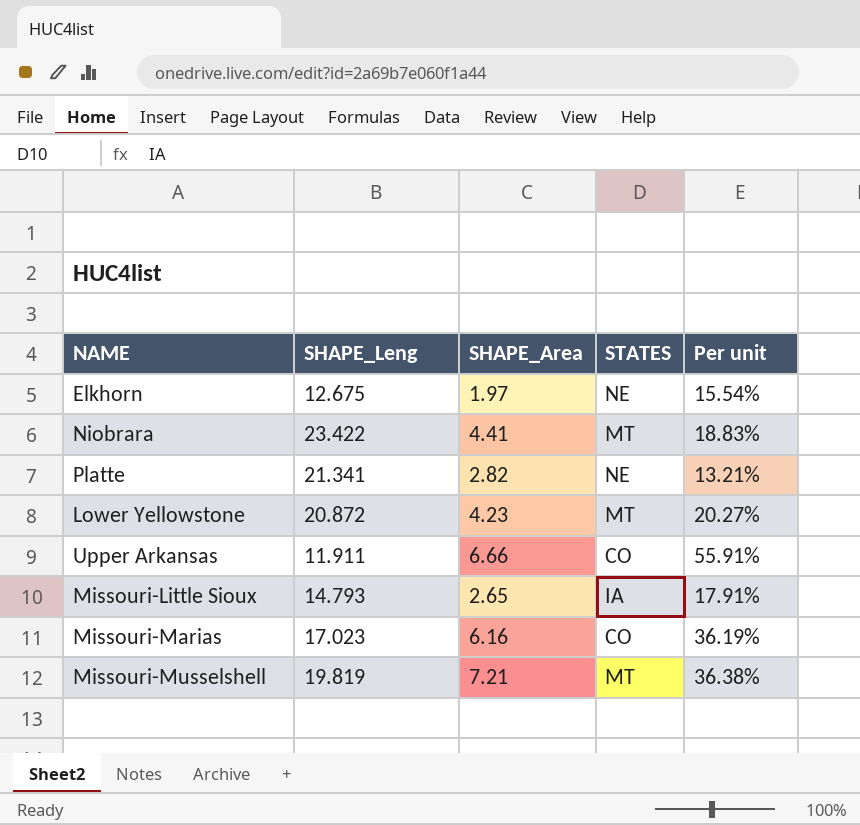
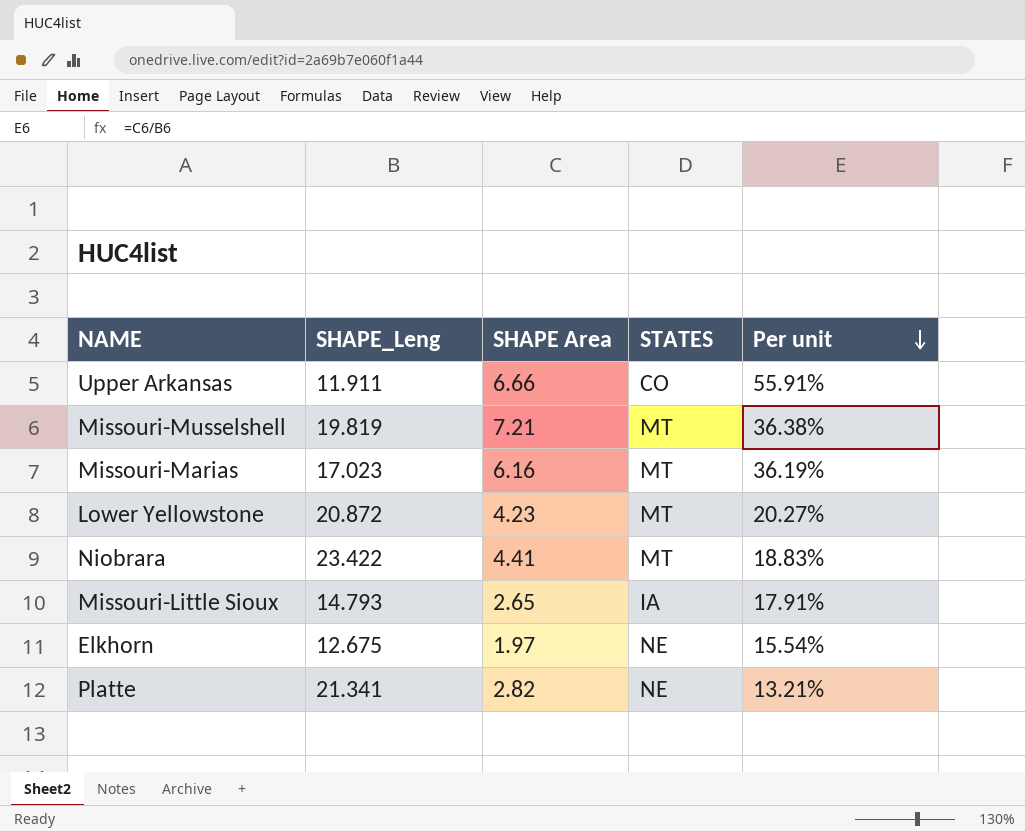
row order: none -> Per unit descending
column name: SHAPE_Area -> SHAPE Area
Missouri-Marias | STATES: CO -> MT

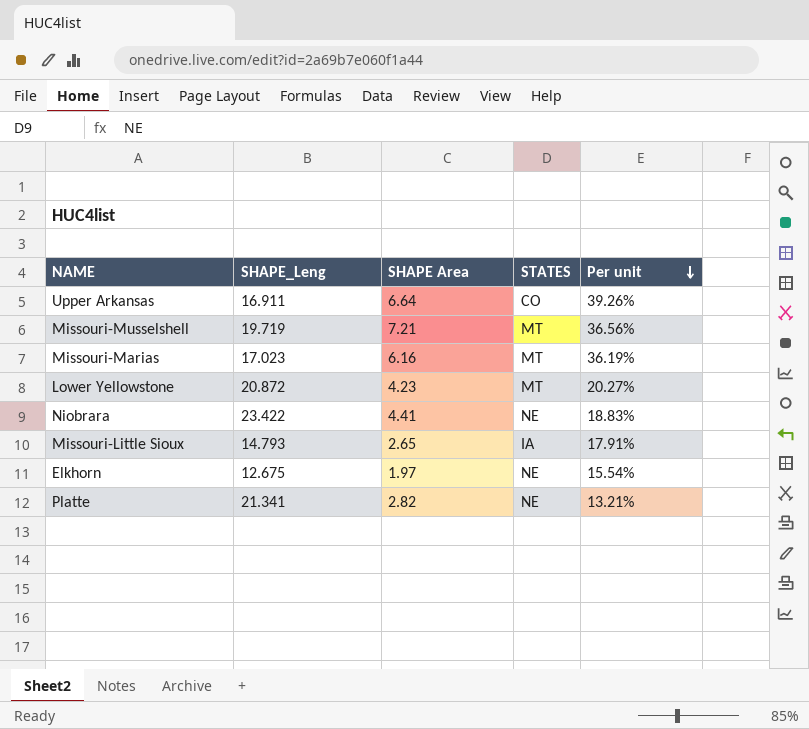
Upper Arkansas | SHAPE_Leng: 11.911 -> 16.911
Upper Arkansas | SHAPE Area: 6.66 -> 6.64
Upper Arkansas | Per unit: 55.91% -> 39.26%
Missouri-Musselshell | SHAPE_Leng: 19.819 -> 19.719
Missouri-Musselshell | Per unit: 36.38% -> 36.56%
Niobrara | STATES: MT -> NE

